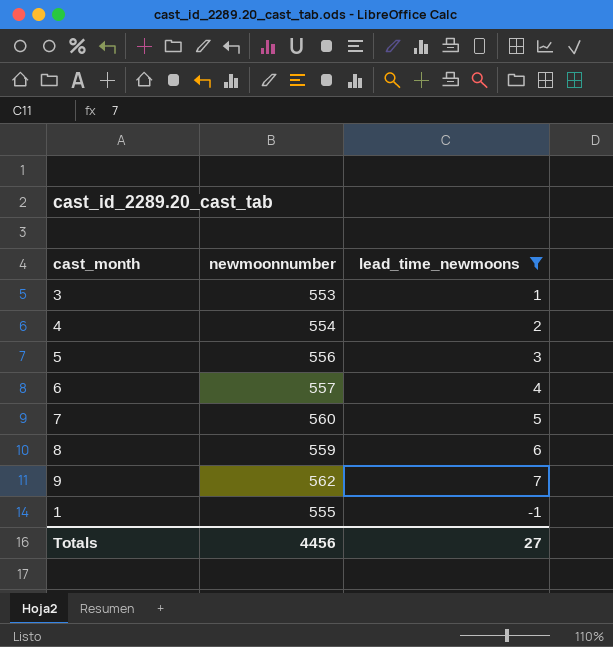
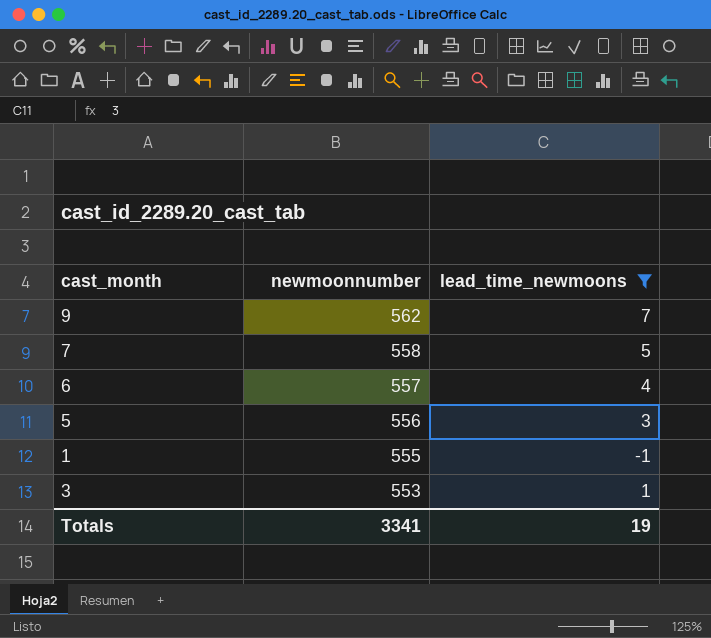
row order: none -> newmoonnumber descending
row 4: 554 | 2 -> none
row 8: 559 | 6 -> none
7 | newmoonnumber: 560 -> 558
Totals | newmoonnumber: 4456 -> 3341
Totals | lead_time_newmoons: 27 -> 19

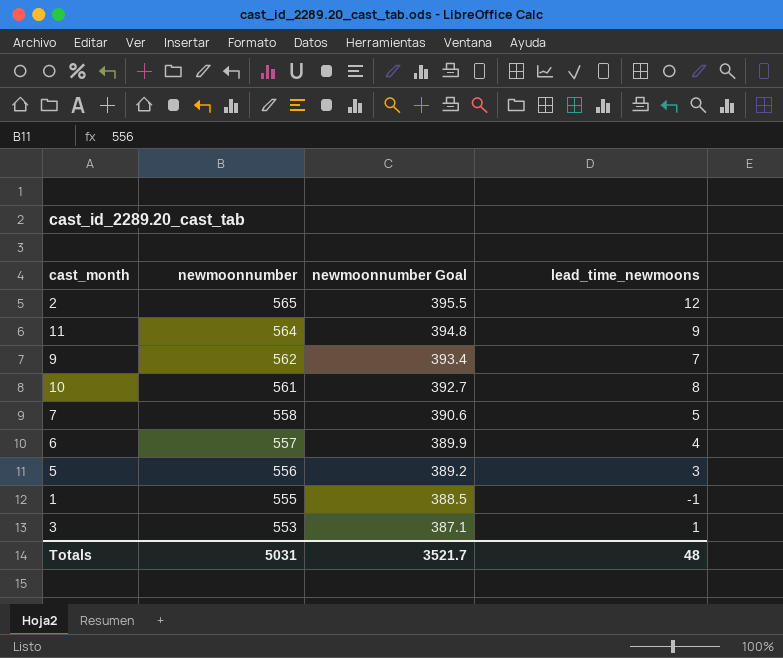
filter: lead_time_newmoons <= 7 -> none
column newmoonnumber Goal | formula: none -> [newmoonnumber] * 0.7
Totals | newmoonnumber: 3341 -> 5031
Totals | lead_time_newmoons: 19 -> 48

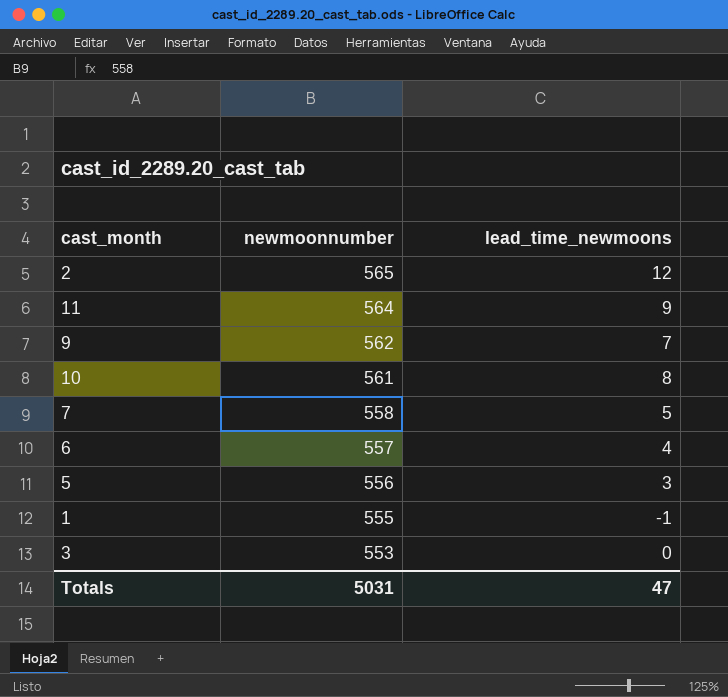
column newmoonnumber Goal | formula: [newmoonnumber] * 0.7 -> none
3 | lead_time_newmoons: 1 -> 0
Totals | lead_time_newmoons: 48 -> 47

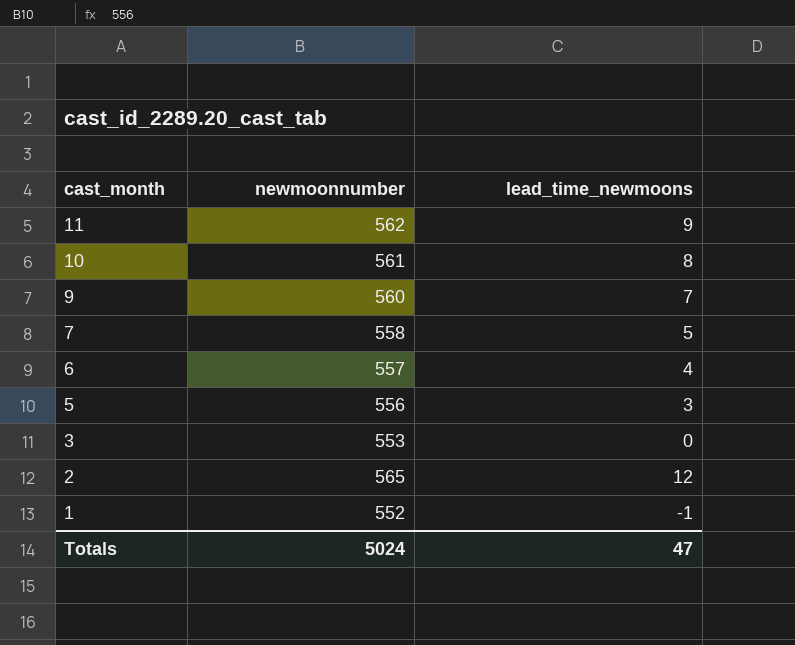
row order: newmoonnumber descending -> cast_month descending
11 | newmoonnumber: 564 -> 562
9 | newmoonnumber: 562 -> 560
1 | newmoonnumber: 555 -> 552
Totals | newmoonnumber: 5031 -> 5024

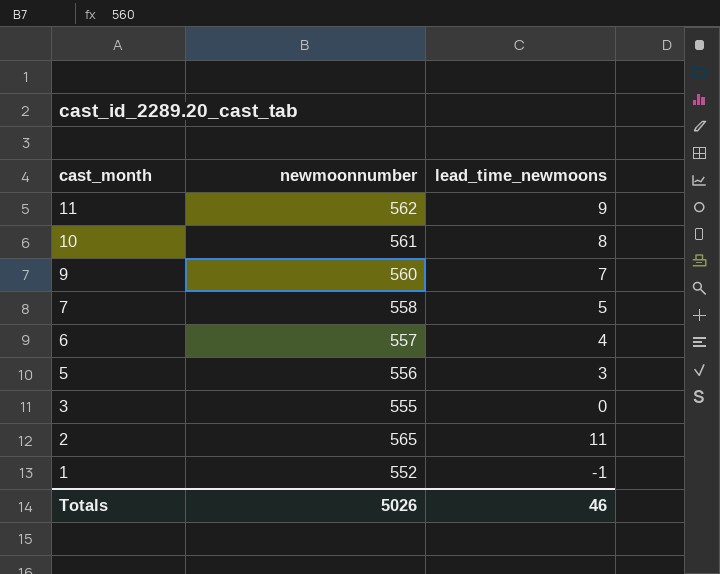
3 | newmoonnumber: 553 -> 555
2 | lead_time_newmoons: 12 -> 11
Totals | newmoonnumber: 5024 -> 5026
Totals | lead_time_newmoons: 47 -> 46

